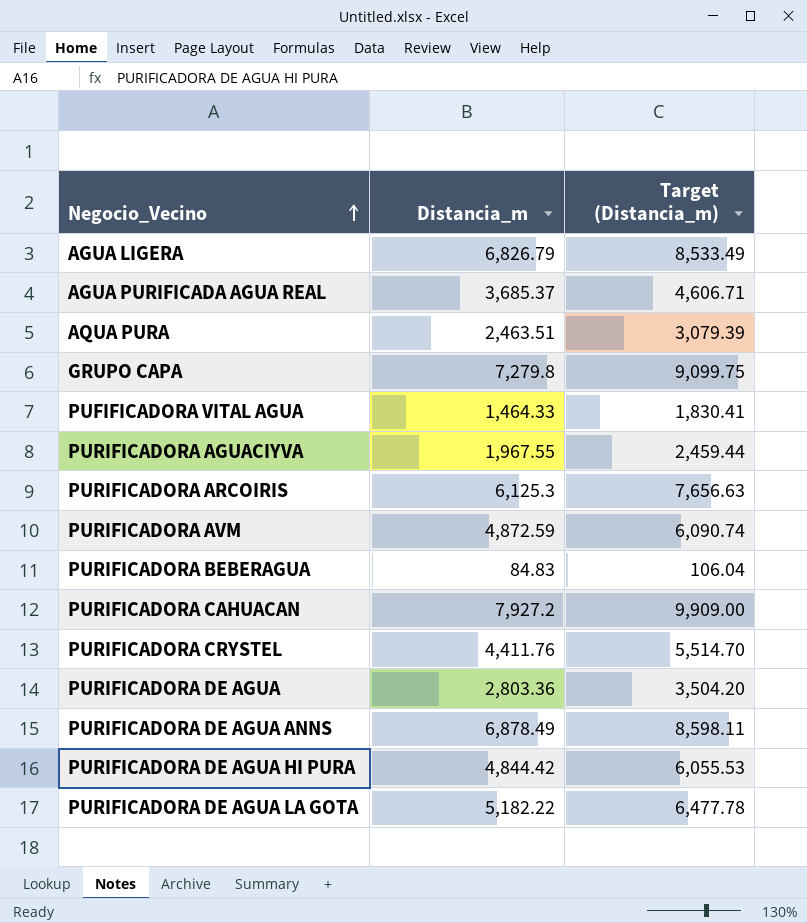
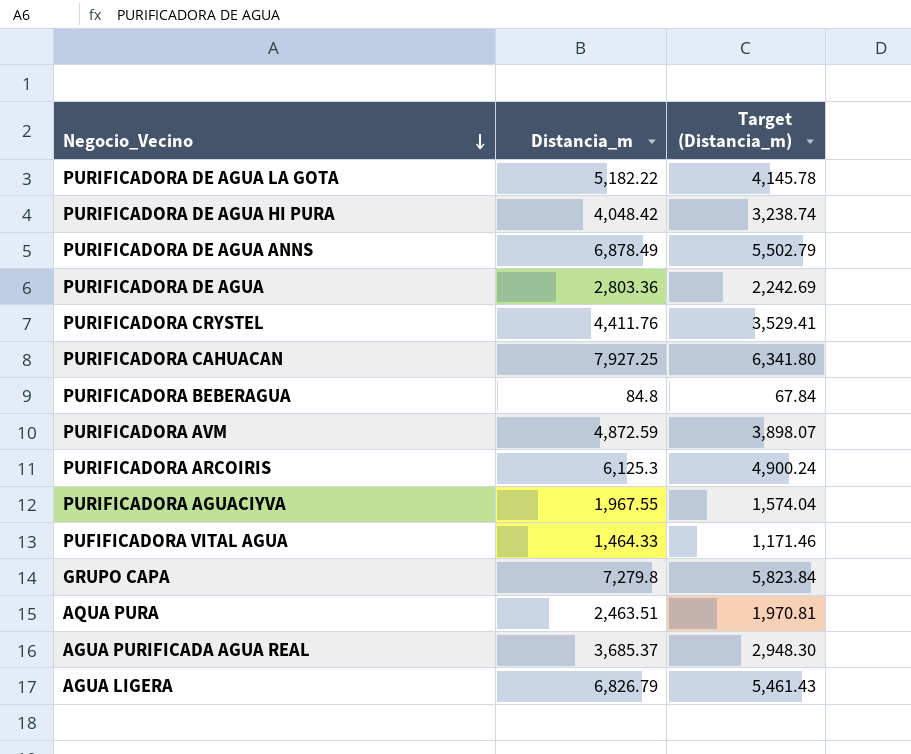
row order: Negocio_Vecino ascending -> Negocio_Vecino descending
column Target (Distancia_m) | formula: [Distancia_m] * 1.25 -> [Distancia_m] * 0.8
PURIFICADORA DE AGUA HI PURA | Distancia_m: 4,844.42 -> 4,048.42
PURIFICADORA CAHUACAN | Distancia_m: 7,927.2 -> 7,927.25
PURIFICADORA BEBERAGUA | Distancia_m: 84.83 -> 84.8

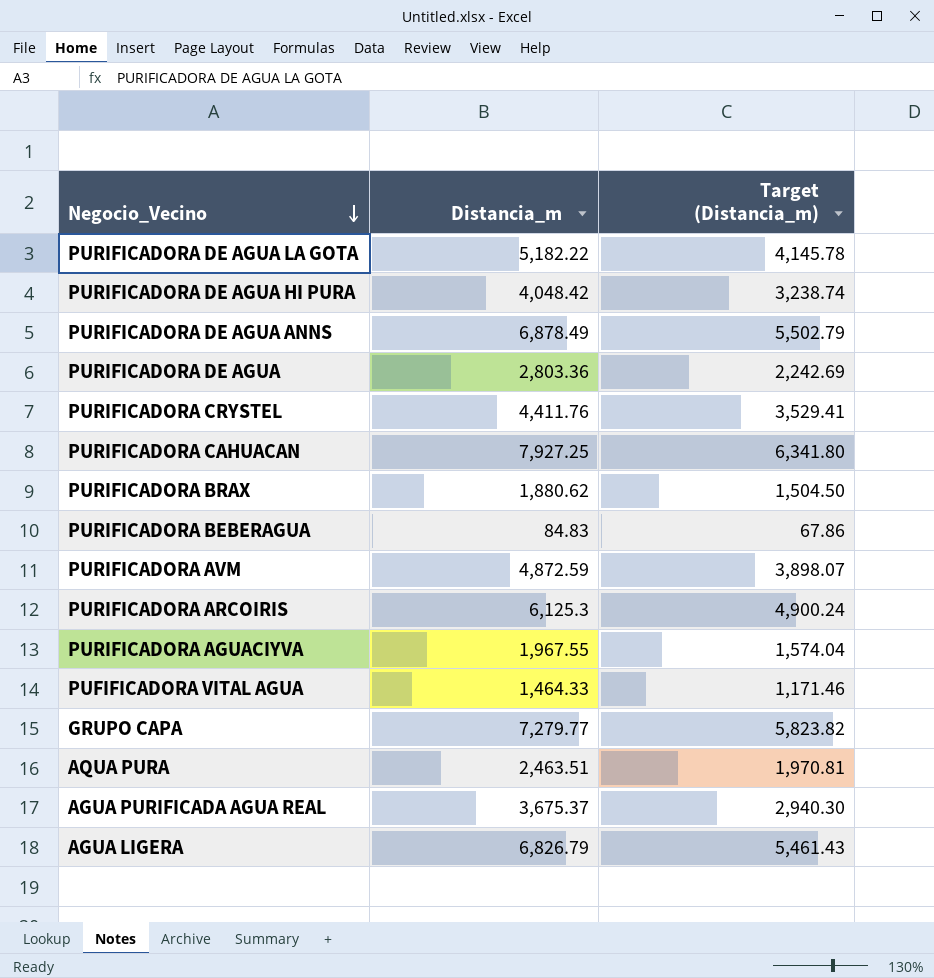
row PURIFICADORA BRAX: none -> 1,880.62 | 1,504.50
PURIFICADORA BEBERAGUA | Distancia_m: 84.8 -> 84.83
PURIFICADORA BEBERAGUA | Target (Distancia_m): 67.84 -> 67.86
GRUPO CAPA | Distancia_m: 7,279.8 -> 7,279.77
GRUPO CAPA | Target (Distancia_m): 5,823.84 -> 5,823.82
AGUA PURIFICADA AGUA REAL | Distancia_m: 3,685.37 -> 3,675.37
AGUA PURIFICADA AGUA REAL | Target (Distancia_m): 2,948.30 -> 2,940.30

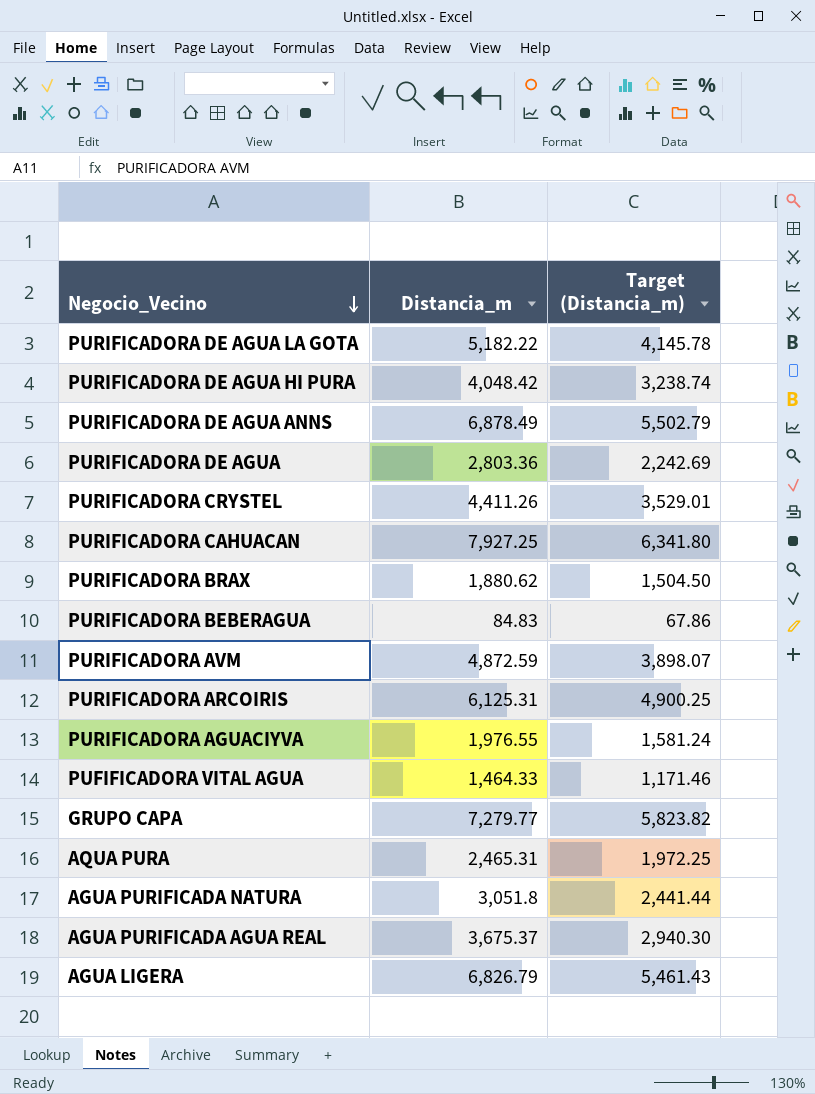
PURIFICADORA CRYSTEL | Distancia_m: 4,411.76 -> 4,411.26
PURIFICADORA CRYSTEL | Target (Distancia_m): 3,529.41 -> 3,529.01
PURIFICADORA ARCOIRIS | Distancia_m: 6,125.3 -> 6,125.31
PURIFICADORA ARCOIRIS | Target (Distancia_m): 4,900.24 -> 4,900.25
PURIFICADORA AGUACIYVA | Distancia_m: 1,967.55 -> 1,976.55
PURIFICADORA AGUACIYVA | Target (Distancia_m): 1,574.04 -> 1,581.24
AQUA PURA | Distancia_m: 2,463.51 -> 2,465.31
AQUA PURA | Target (Distancia_m): 1,970.81 -> 1,972.25
row AGUA PURIFICADA NATURA: none -> 3,051.8 | 2,441.44

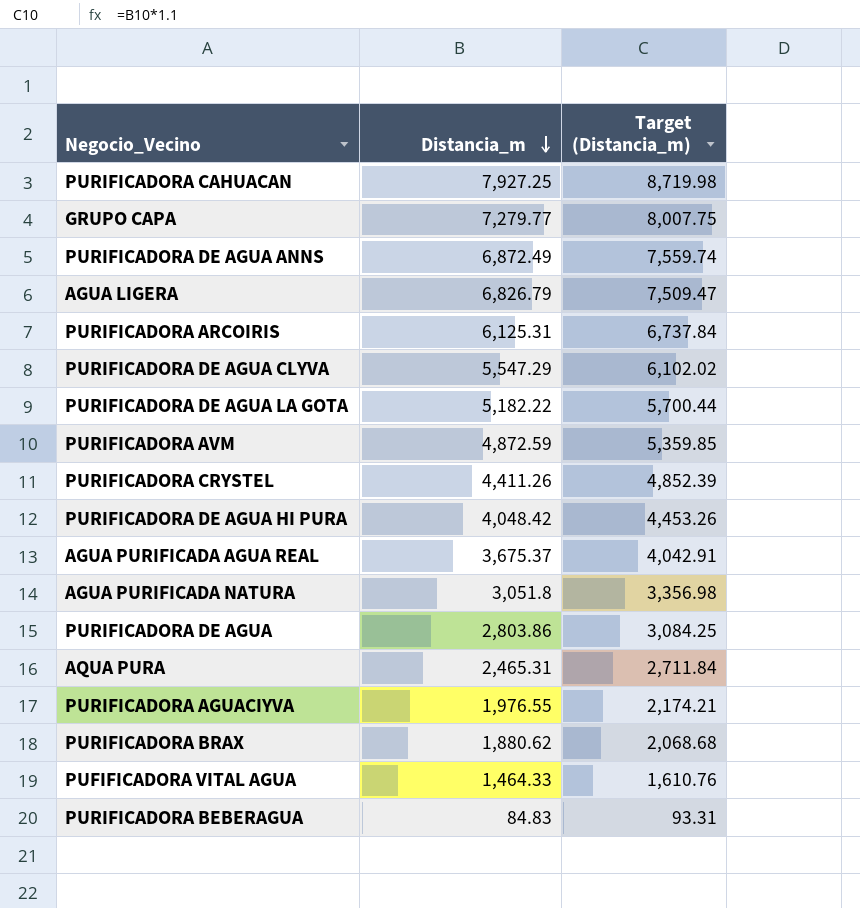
row order: Negocio_Vecino descending -> Distancia_m descending
column Target (Distancia_m) | formula: [Distancia_m] * 0.8 -> [Distancia_m] * 1.1
PURIFICADORA DE AGUA ANNS | Distancia_m: 6,878.49 -> 6,872.49
row PURIFICADORA DE AGUA CLYVA: none -> 5,547.29 | 6,102.02
PURIFICADORA DE AGUA | Distancia_m: 2,803.36 -> 2,803.86

